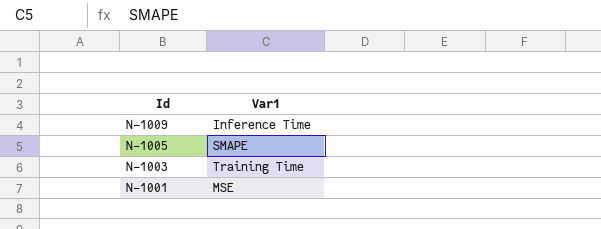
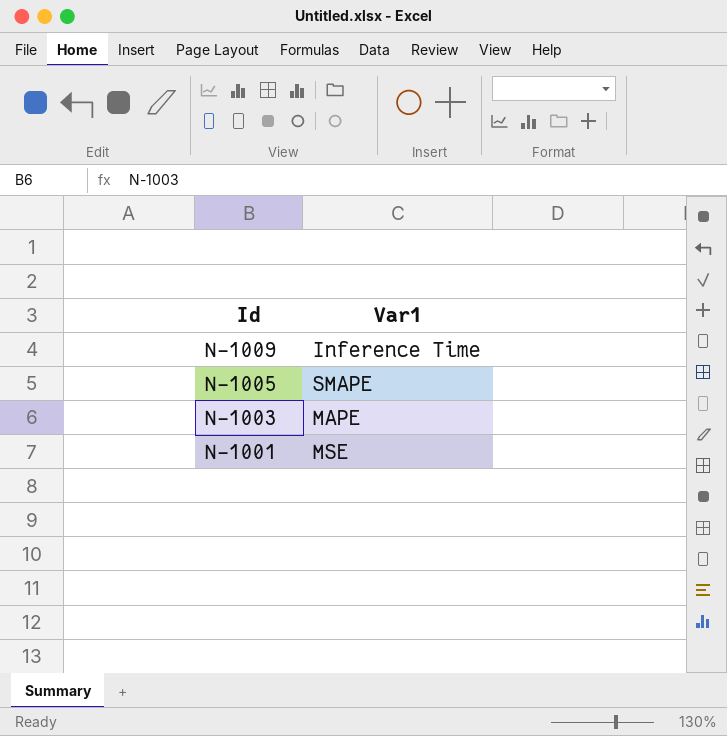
N-1003 | Var1: Training Time -> MAPE

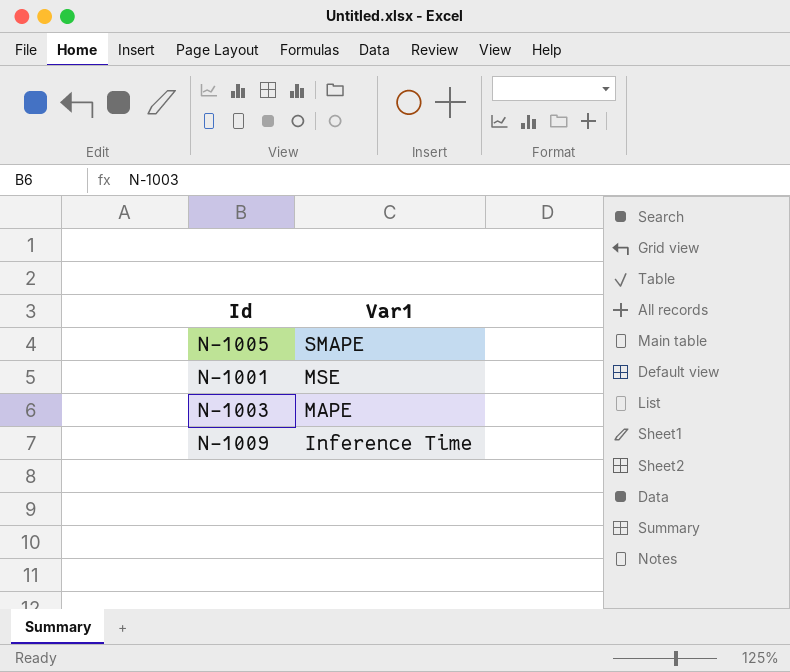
row order: Id descending -> Var1 descending

